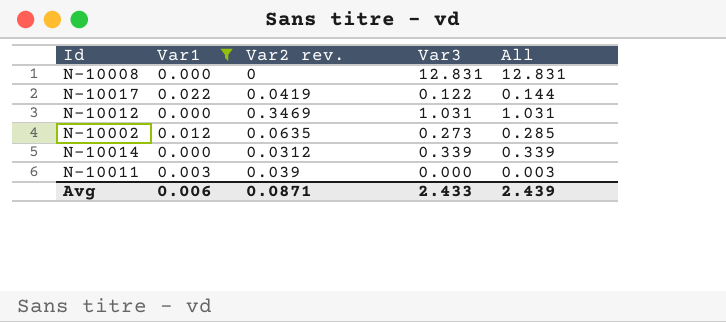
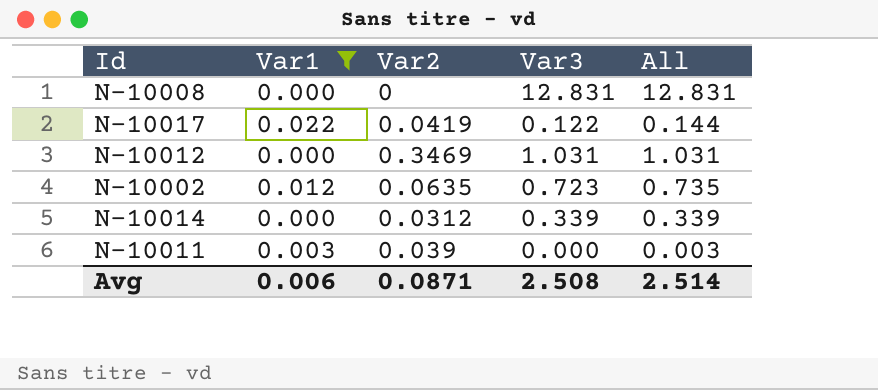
column name: Var2 rev. -> Var2
N-10002 | Var3: 0.273 -> 0.723
N-10002 | All: 0.285 -> 0.735
Avg | Var3: 2.433 -> 2.508
Avg | All: 2.439 -> 2.514

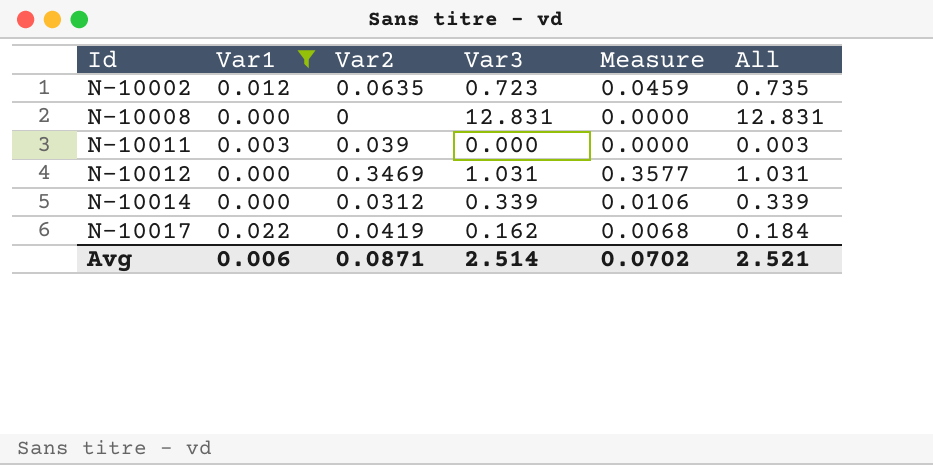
row order: none -> Id ascending
column Measure | formula: none -> [Var2] * [Var3]
N-10017 | Var3: 0.122 -> 0.162
N-10017 | All: 0.144 -> 0.184
Avg | Var3: 2.508 -> 2.514
Avg | All: 2.514 -> 2.521

